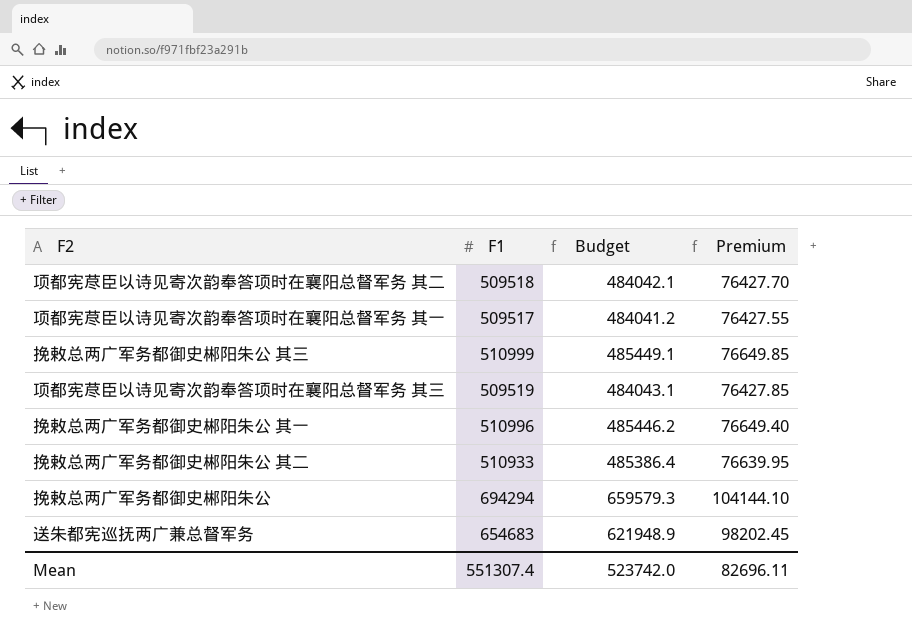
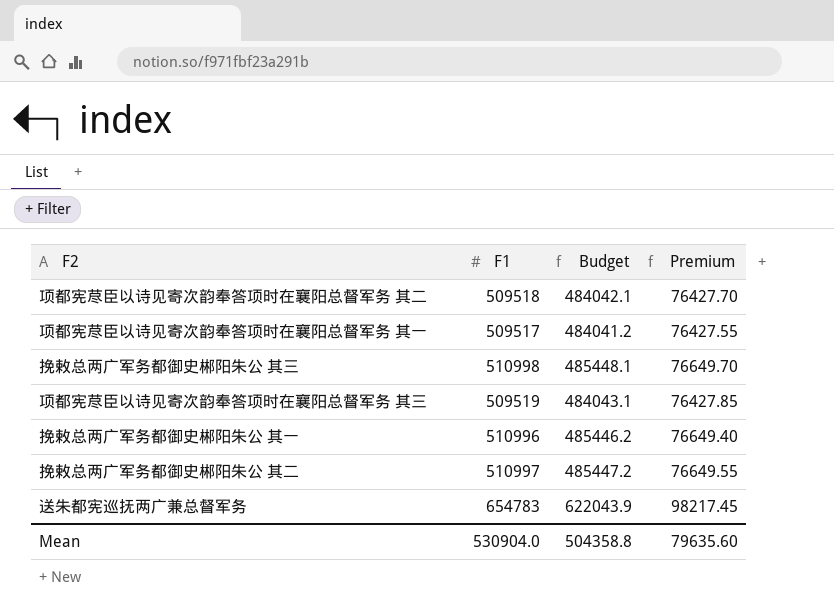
row 挽敕总两广军务都御史郴阳朱公: 694294 | 659579.3 | 104144.10 -> none
挽敕总两广军务都御史郴阳朱公 其三 | F1: 510999 -> 510998
挽敕总两广军务都御史郴阳朱公 其三 | Budget: 485449.1 -> 485448.1
挽敕总两广军务都御史郴阳朱公 其三 | Premium: 76649.85 -> 76649.70
挽敕总两广军务都御史郴阳朱公 其二 | F1: 510933 -> 510997
挽敕总两广军务都御史郴阳朱公 其二 | Budget: 485386.4 -> 485447.2
挽敕总两广军务都御史郴阳朱公 其二 | Premium: 76639.95 -> 76649.55
送朱都宪巡抚两广兼总督军务 | F1: 654683 -> 654783
送朱都宪巡抚两广兼总督军务 | Budget: 621948.9 -> 622043.9
送朱都宪巡抚两广兼总督军务 | Premium: 98202.45 -> 98217.45
Mean | F1: 551307.4 -> 530904.0
Mean | Budget: 523742.0 -> 504358.8
Mean | Premium: 82696.11 -> 79635.60

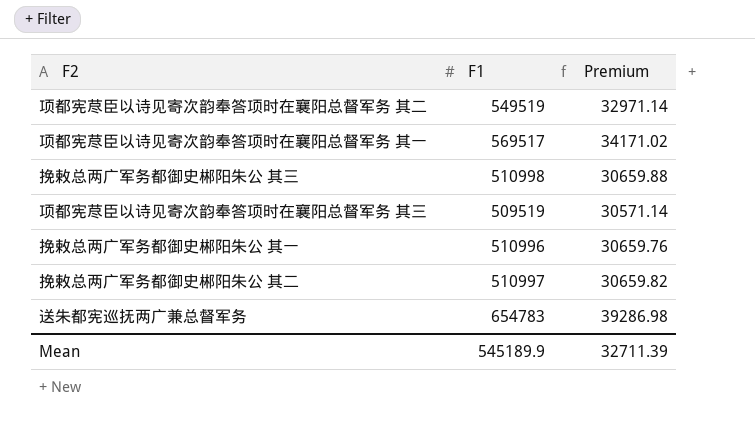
column Budget | formula: [F1] * 0.95 -> none
column Premium | formula: [F1] * 0.15 -> [F1] * 0.06
项都宪荩臣以诗见寄次韵奉答项时在襄阳总督军务 其二 | F1: 509518 -> 549519
项都宪荩臣以诗见寄次韵奉答项时在襄阳总督军务 其一 | F1: 509517 -> 569517
Mean | F1: 530904.0 -> 545189.9
Mean | Premium: 79635.60 -> 32711.39

